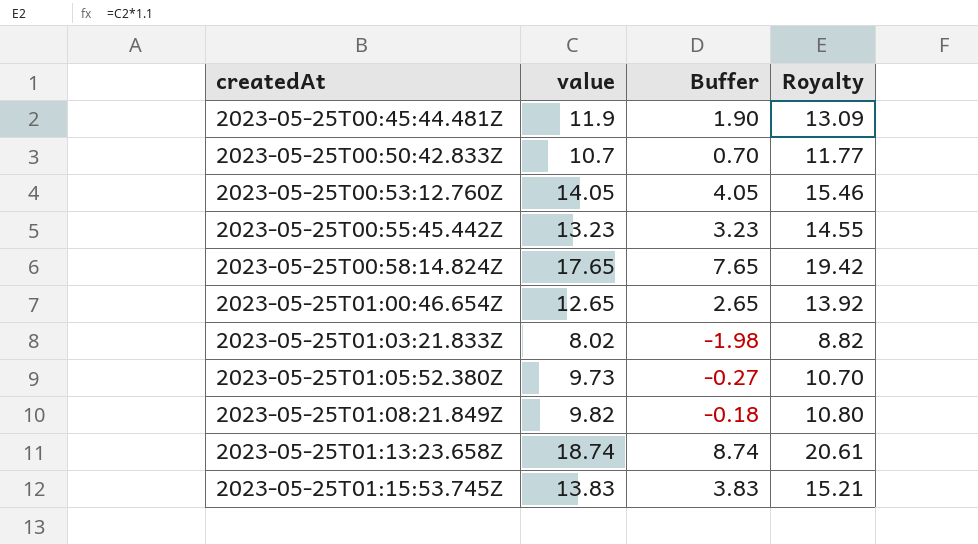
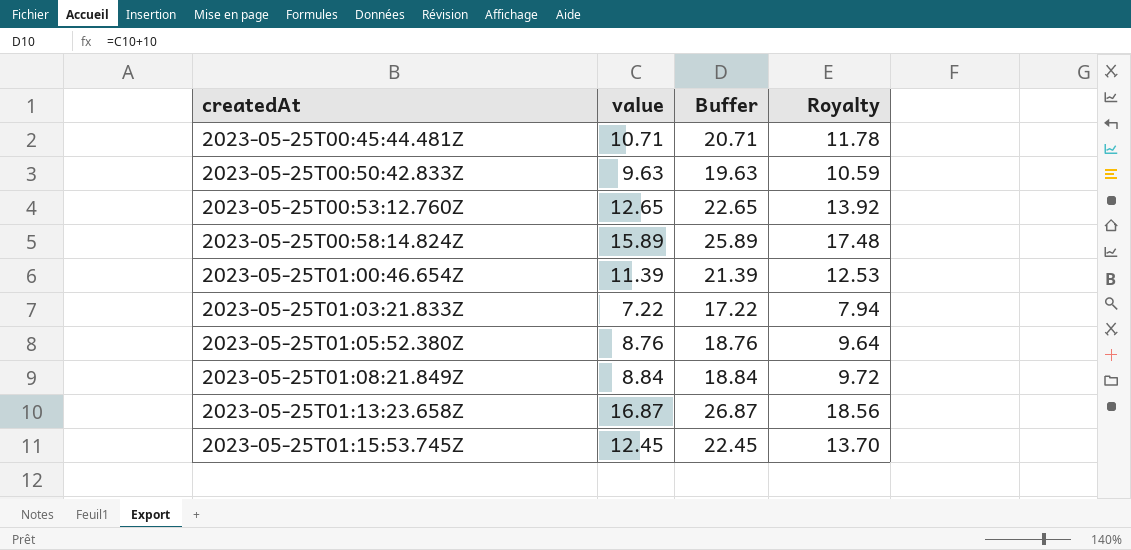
column Buffer | formula: [value] - 10 -> [value] + 10
row 2023-05-25T00:55:45.442Z: 13.23 | 3.23 | 14.55 -> none
2023-05-25T00:45:44.481Z | value: 11.9 -> 10.71
2023-05-25T00:45:44.481Z | Royalty: 13.09 -> 11.78
2023-05-25T00:50:42.833Z | value: 10.7 -> 9.63
2023-05-25T00:50:42.833Z | Royalty: 11.77 -> 10.59
2023-05-25T00:53:12.760Z | value: 14.05 -> 12.65
2023-05-25T00:53:12.760Z | Royalty: 15.46 -> 13.92
2023-05-25T00:58:14.824Z | value: 17.65 -> 15.89
2023-05-25T00:58:14.824Z | Royalty: 19.42 -> 17.48
2023-05-25T01:00:46.654Z | value: 12.65 -> 11.39
2023-05-25T01:00:46.654Z | Royalty: 13.92 -> 12.53
2023-05-25T01:03:21.833Z | value: 8.02 -> 7.22
2023-05-25T01:03:21.833Z | Royalty: 8.82 -> 7.94
2023-05-25T01:05:52.380Z | value: 9.73 -> 8.76
2023-05-25T01:05:52.380Z | Royalty: 10.70 -> 9.64
2023-05-25T01:08:21.849Z | value: 9.82 -> 8.84
2023-05-25T01:08:21.849Z | Royalty: 10.80 -> 9.72
2023-05-25T01:13:23.658Z | value: 18.74 -> 16.87
2023-05-25T01:13:23.658Z | Royalty: 20.61 -> 18.56
2023-05-25T01:15:53.745Z | value: 13.83 -> 12.45
2023-05-25T01:15:53.745Z | Royalty: 15.21 -> 13.70

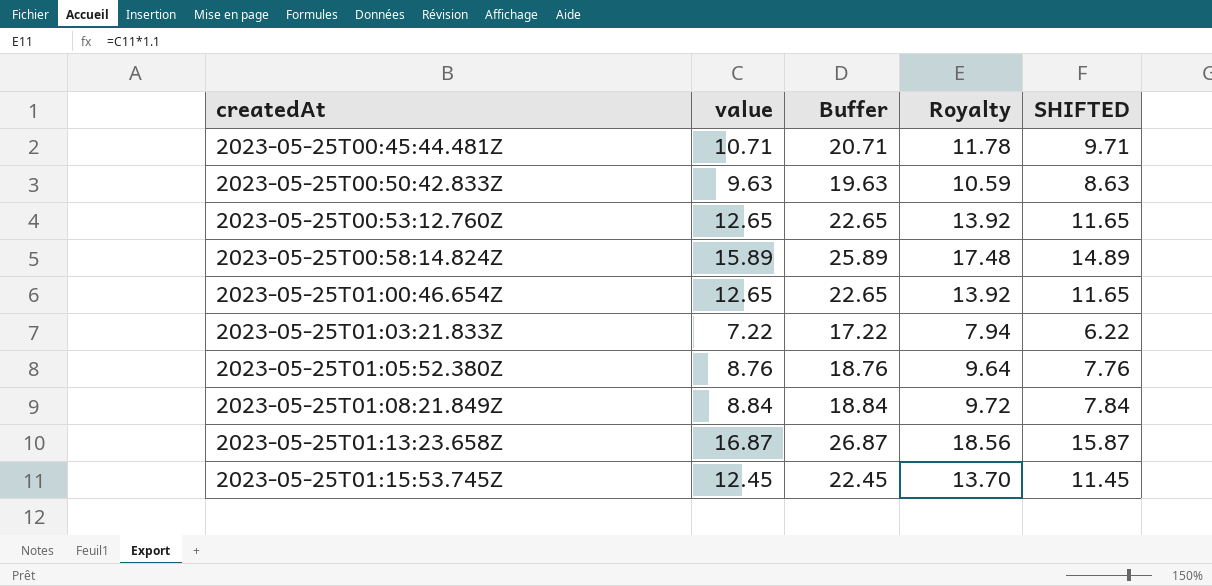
column SHIFTED | formula: none -> [value] - 1
2023-05-25T01:00:46.654Z | value: 11.39 -> 12.65
2023-05-25T01:00:46.654Z | Buffer: 21.39 -> 22.65
2023-05-25T01:00:46.654Z | Royalty: 12.53 -> 13.92

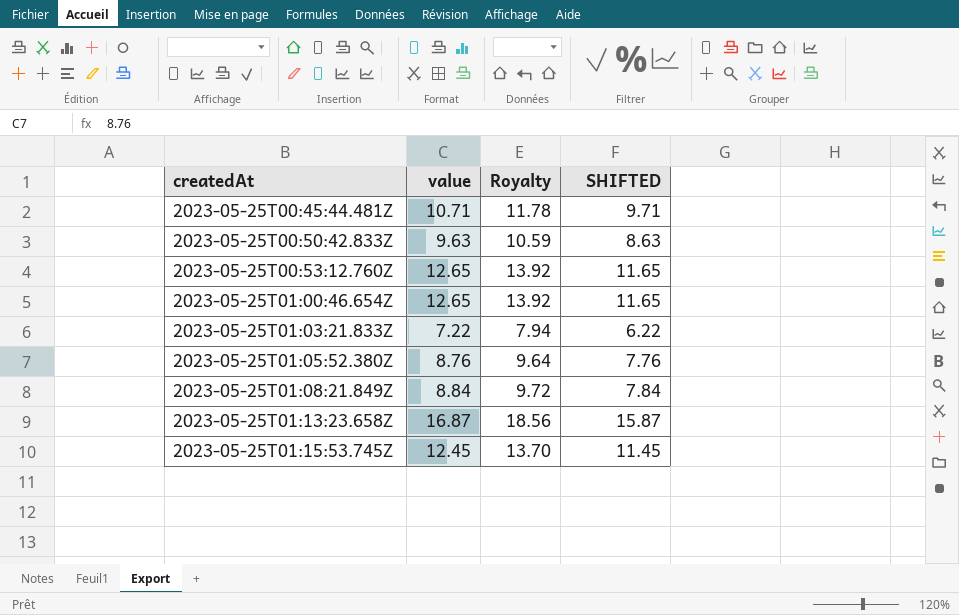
column Buffer | formula: [value] + 10 -> none
row 2023-05-25T00:58:14.824Z: 15.89 | 25.89 | 17.48 | 14.89 -> none

